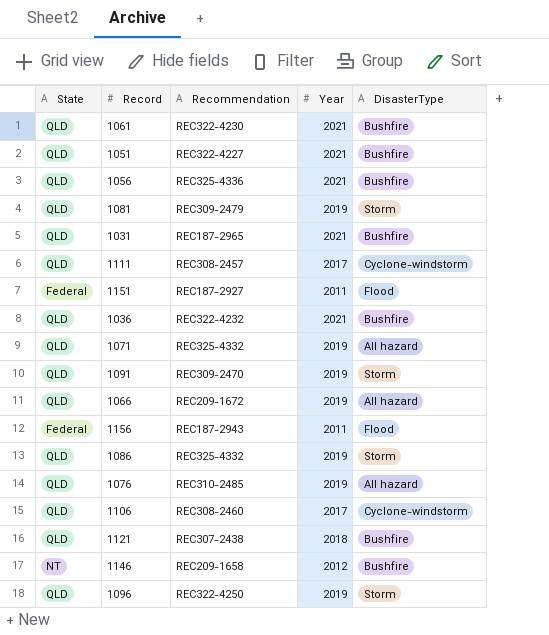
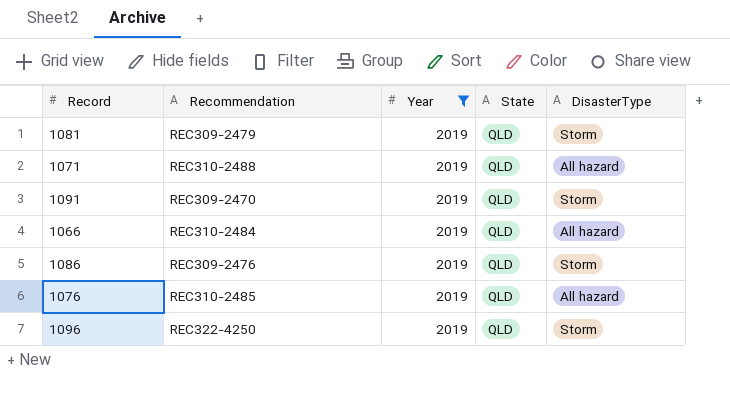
filter: none -> Year = 2019
column State | position: 1 -> 4
1071 | Recommendation: REC325-4332 -> REC310-2488
1066 | Recommendation: REC209-1672 -> REC310-2484
1086 | Recommendation: REC325-4332 -> REC309-2476

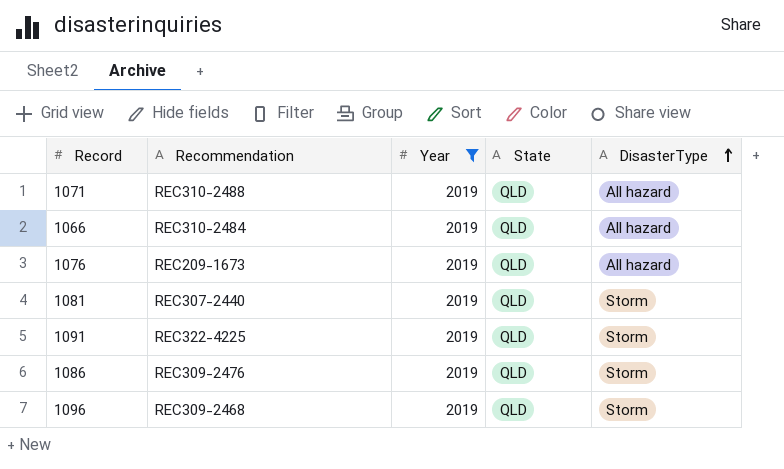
row order: none -> DisasterType ascending
1076 | Recommendation: REC310-2485 -> REC209-1673
1081 | Recommendation: REC309-2479 -> REC307-2440
1091 | Recommendation: REC309-2470 -> REC322-4225
1096 | Recommendation: REC322-4250 -> REC309-2468

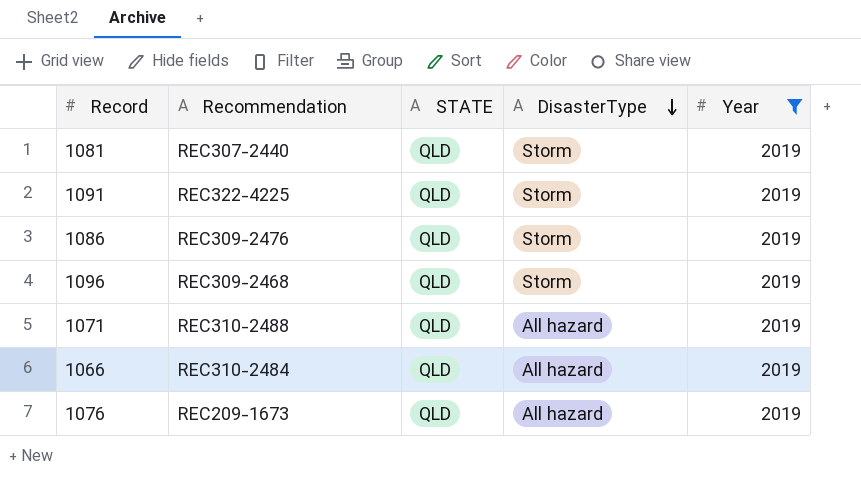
row order: DisasterType ascending -> DisasterType descending
column name: State -> STATE
column Year | position: 3 -> 5

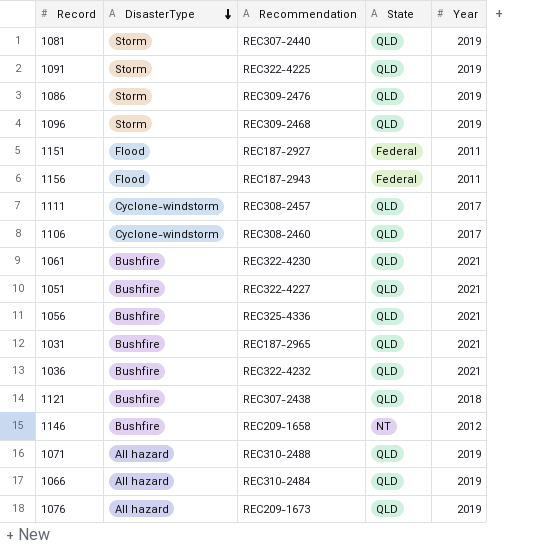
filter: Year = 2019 -> none
column DisasterType | position: 4 -> 2
column name: STATE -> State

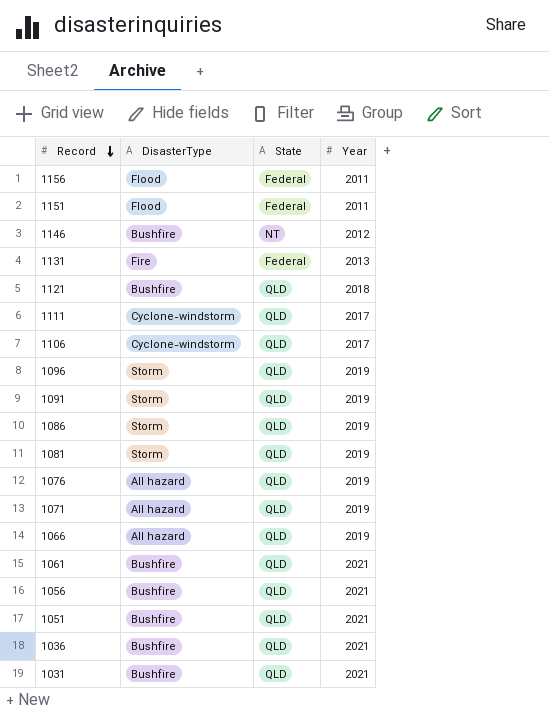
row order: DisasterType descending -> Record descending
column Recommendation | position: 3 -> none
row 1131: none -> Fire | Federal | 2013

